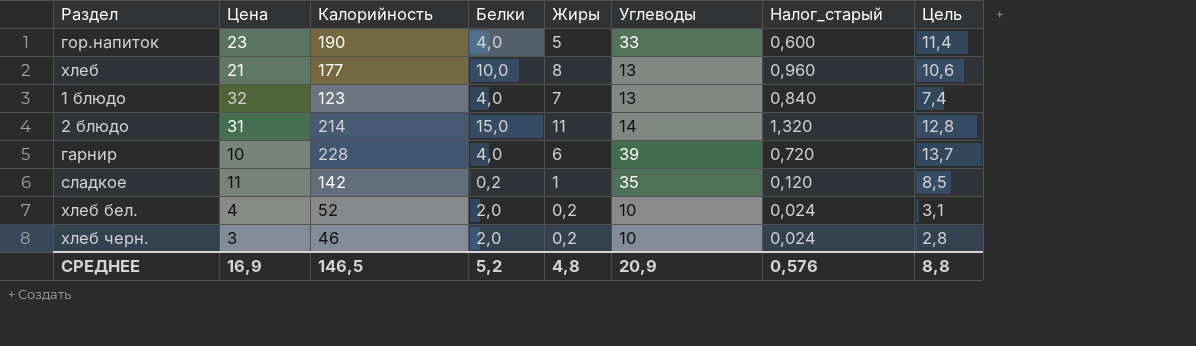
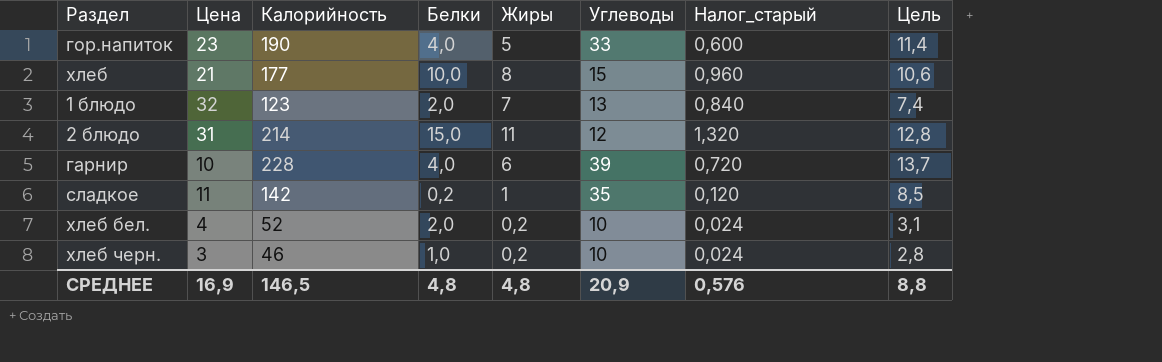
хлеб | Углеводы: 13 -> 15
1 блюдо | Белки: 4,0 -> 2,0
2 блюдо | Углеводы: 14 -> 12
хлеб черн. | Белки: 2,0 -> 1,0
СРЕДНЕЕ | Белки: 5,2 -> 4,8

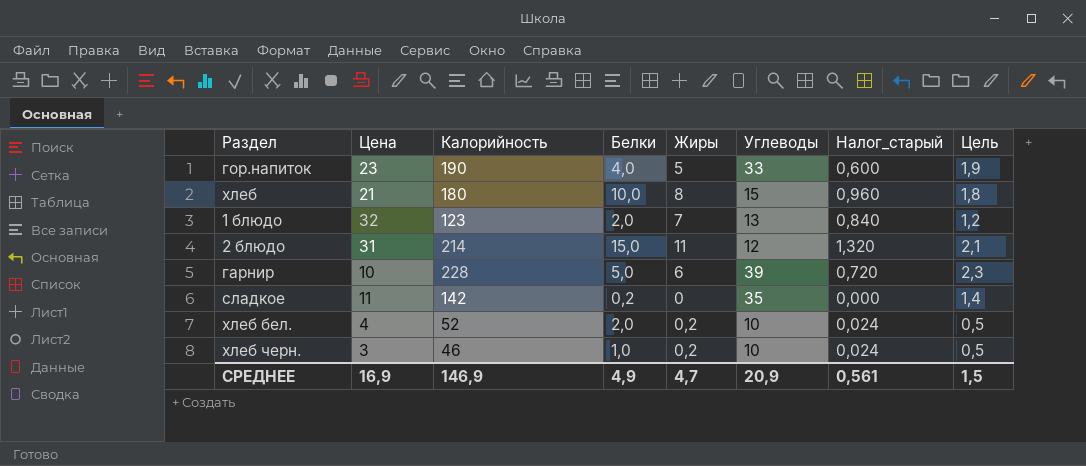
column Цель | formula: [Калорийность] * 0,06 -> [Калорийность] * 0,01
хлеб | Калорийность: 177 -> 180
гарнир | Белки: 4,0 -> 5,0
сладкое | Жиры: 1 -> 0
сладкое | Налог_старый: 0,120 -> 0,000
СРЕДНЕЕ | Калорийность: 146,5 -> 146,9
СРЕДНЕЕ | Белки: 4,8 -> 4,9
СРЕДНЕЕ | Жиры: 4,8 -> 4,7
СРЕДНЕЕ | Налог_старый: 0,576 -> 0,561
СРЕДНЕЕ | Цель: 8,8 -> 1,5

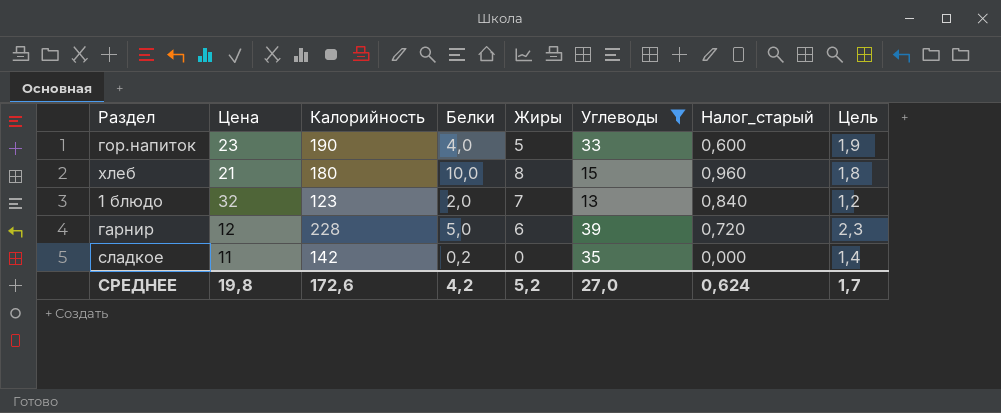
filter: none -> Углеводы >= 13
гарнир | Цена: 10 -> 12
СРЕДНЕЕ | Цена: 16,9 -> 19,8
СРЕДНЕЕ | Калорийность: 146,9 -> 172,6
СРЕДНЕЕ | Белки: 4,9 -> 4,2
СРЕДНЕЕ | Жиры: 4,7 -> 5,2
СРЕДНЕЕ | Углеводы: 20,9 -> 27,0
СРЕДНЕЕ | Налог_старый: 0,561 -> 0,624
СРЕДНЕЕ | Цель: 1,5 -> 1,7

